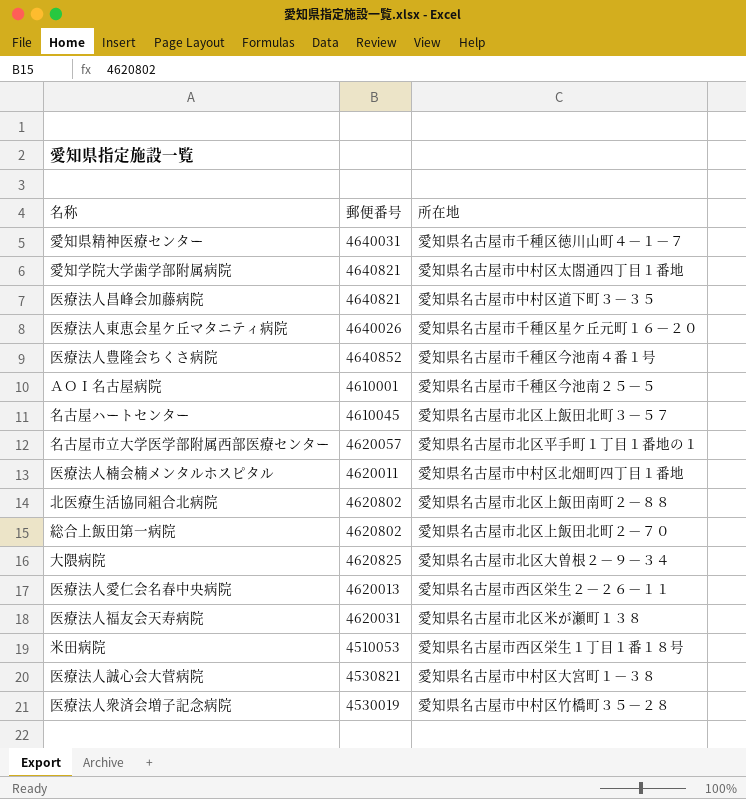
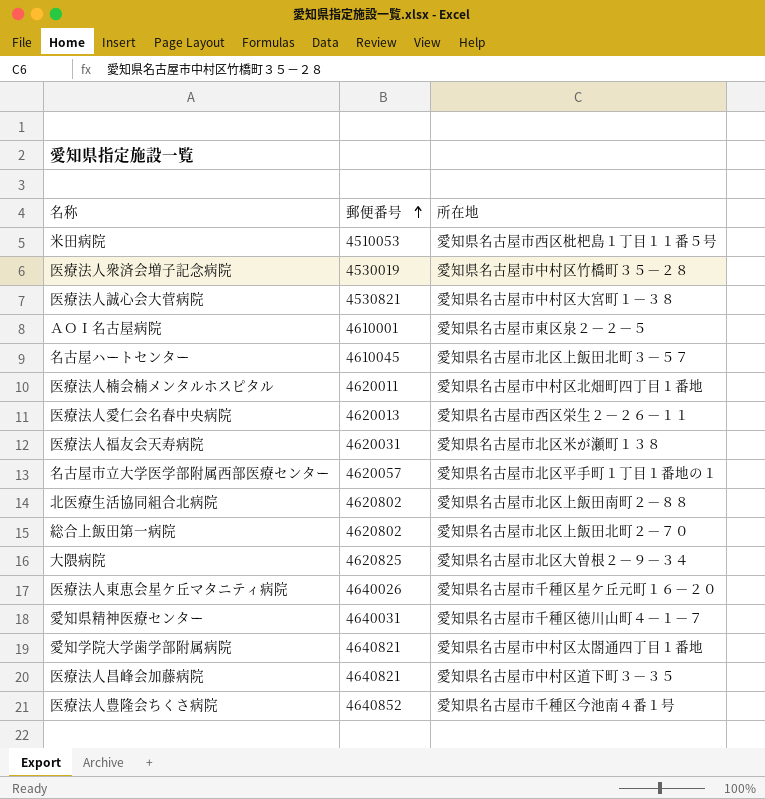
row order: none -> 郵便番号 ascending
米田病院 | 所在地: 愛知県名古屋市西区栄生１丁目１番１８号 -> 愛知県名古屋市西区枇杷島１丁目１１番５号
ＡＯＩ名古屋病院 | 所在地: 愛知県名古屋市千種区今池南２５－５ -> 愛知県名古屋市東区泉２－２－５

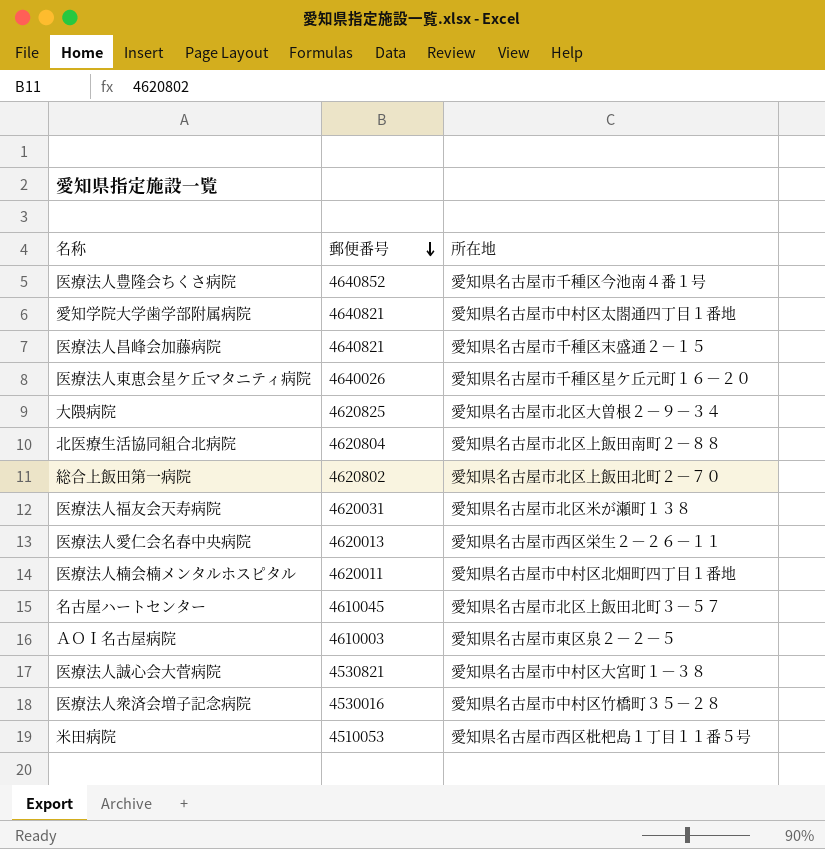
row order: 郵便番号 ascending -> 郵便番号 descending
row 名古屋市立大学医学部附属西部医療センター: 4620057 | 愛知県名古屋市北区平手町１丁目１番地の１ -> none
row 愛知県精神医療センター: 4640031 | 愛知県名古屋市千種区徳川山町４－１－７ -> none
医療法人昌峰会加藤病院 | 所在地: 愛知県名古屋市中村区道下町３－３５ -> 愛知県名古屋市千種区末盛通２－１５
北医療生活協同組合北病院 | 郵便番号: 4620802 -> 4620804
ＡＯＩ名古屋病院 | 郵便番号: 4610001 -> 4610003
医療法人衆済会増子記念病院 | 郵便番号: 4530019 -> 4530016

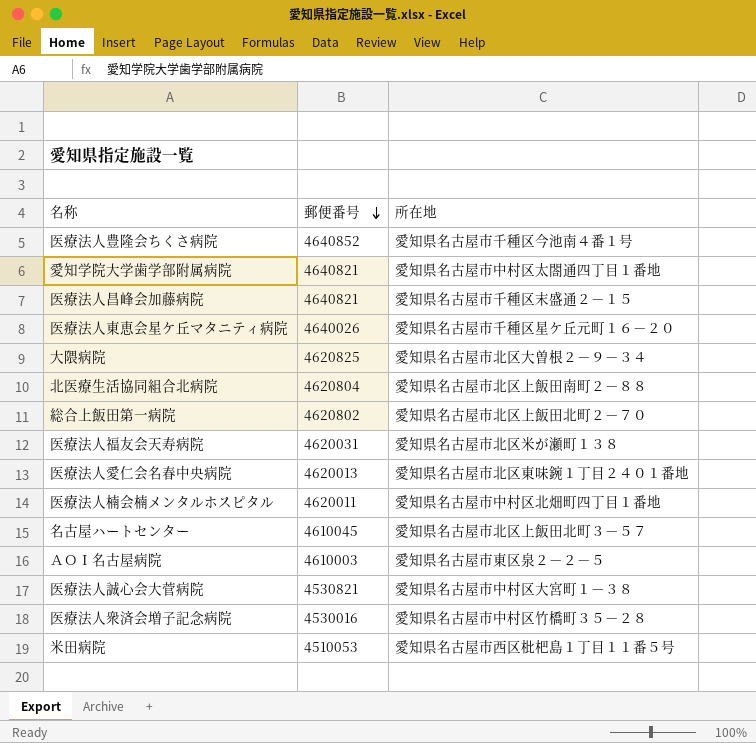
医療法人愛仁会名春中央病院 | 所在地: 愛知県名古屋市西区栄生２－２６－１１ -> 愛知県名古屋市北区東味鋺１丁目２４０１番地

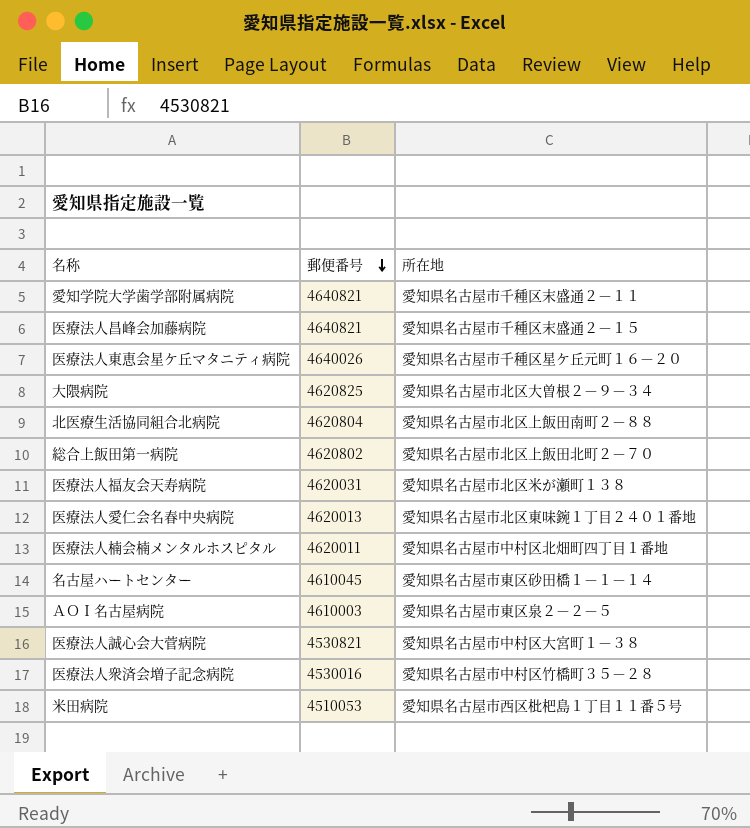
row 医療法人豊隆会ちくさ病院: 4640852 | 愛知県名古屋市千種区今池南４番１号 -> none
愛知学院大学歯学部附属病院 | 所在地: 愛知県名古屋市中村区太閤通四丁目１番地 -> 愛知県名古屋市千種区末盛通２－１１
名古屋ハートセンター | 所在地: 愛知県名古屋市北区上飯田北町３－５７ -> 愛知県名古屋市東区砂田橋１－１－１４

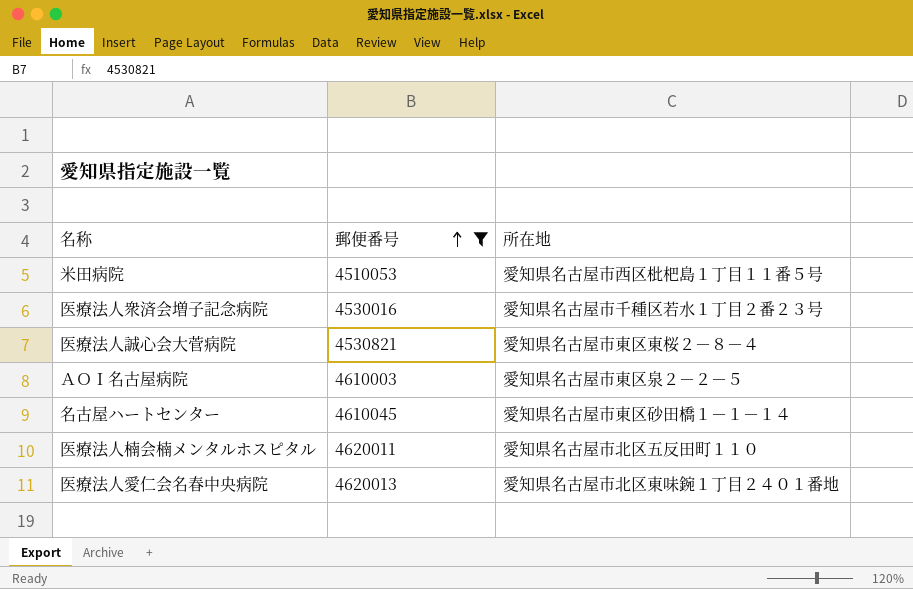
filter: none -> 郵便番号 <= 4620013
row order: 郵便番号 descending -> 郵便番号 ascending
医療法人衆済会増子記念病院 | 所在地: 愛知県名古屋市中村区竹橋町３５－２８ -> 愛知県名古屋市千種区若水１丁目２番２３号
医療法人誠心会大菅病院 | 所在地: 愛知県名古屋市中村区大宮町１－３８ -> 愛知県名古屋市東区東桜２－８－４
医療法人楠会楠メンタルホスピタル | 所在地: 愛知県名古屋市中村区北畑町四丁目１番地 -> 愛知県名古屋市北区五反田町１１０

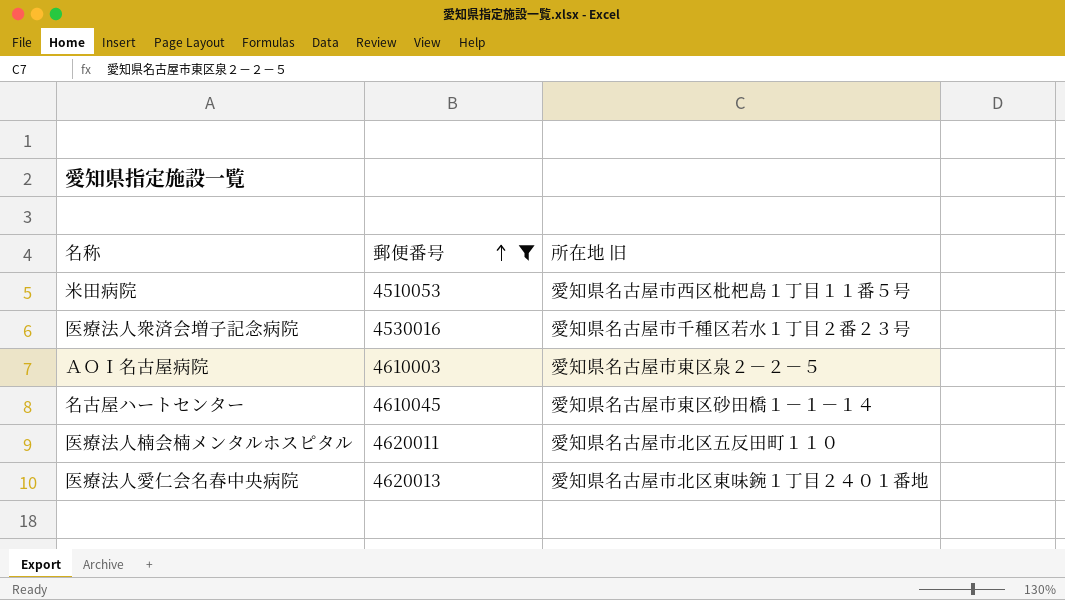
column name: 所在地 -> 所在地 旧
row 医療法人誠心会大菅病院: 4530821 | 愛知県名古屋市東区東桜２－８－４ -> none

